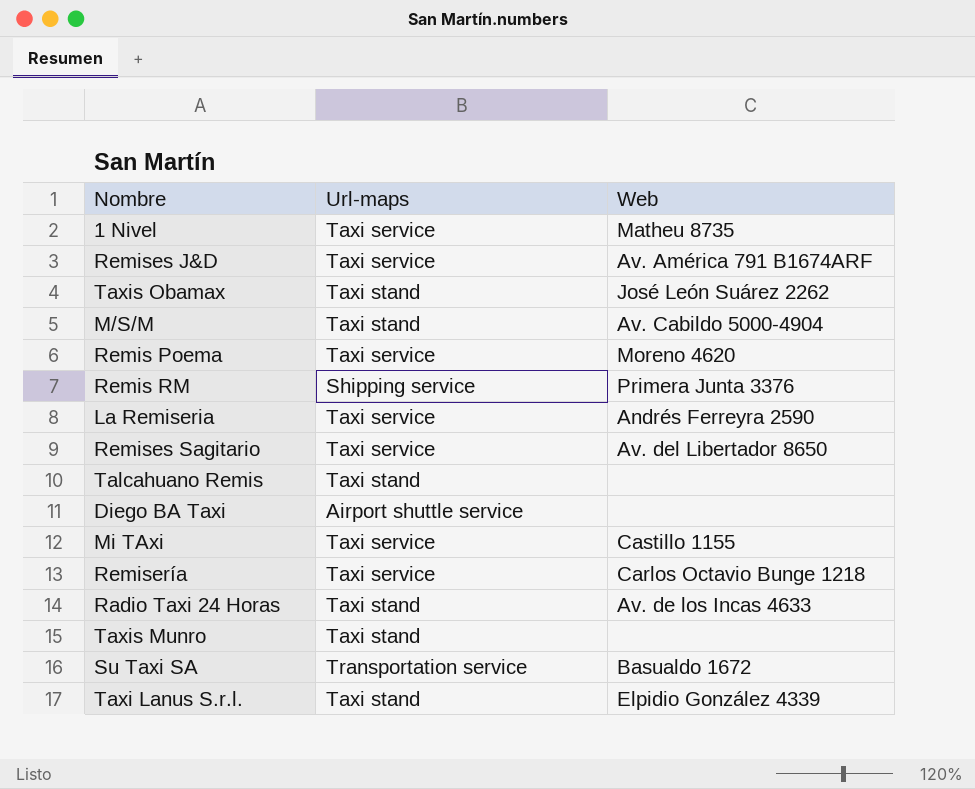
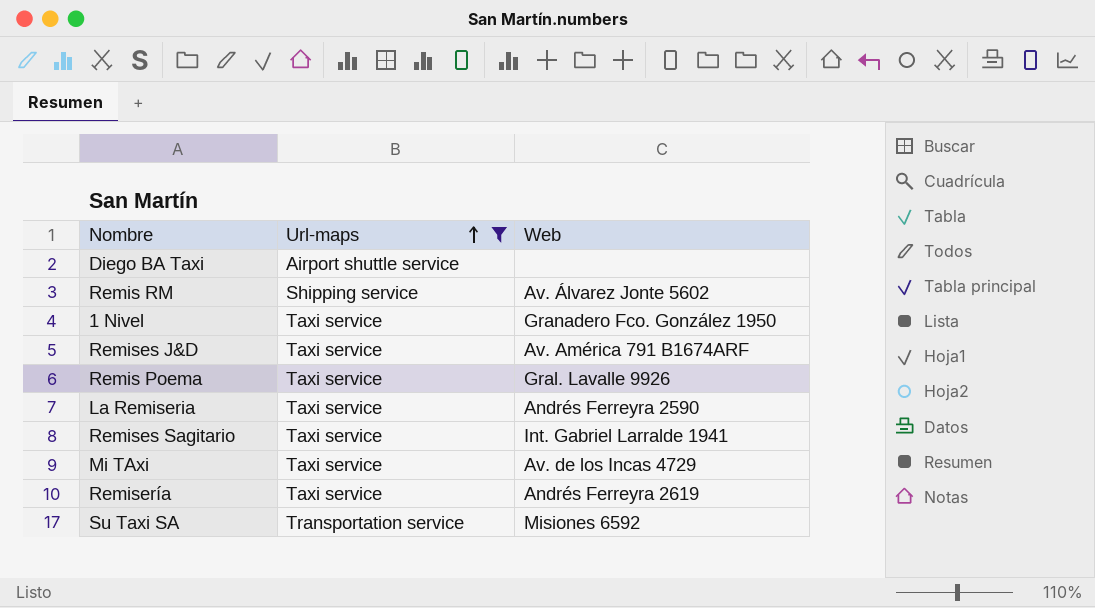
filter: none -> Url-maps != Taxi stand
row order: none -> Url-maps ascending
Remis RM | Web: Primera Junta 3376 -> Av. Álvarez Jonte 5602
1 Nivel | Web: Matheu 8735 -> Granadero Fco. González 1950
Remis Poema | Web: Moreno 4620 -> Gral. Lavalle 9926
Remises Sagitario | Web: Av. del Libertador 8650 -> Int. Gabriel Larralde 1941
Mi TAxi | Web: Castillo 1155 -> Av. de los Incas 4729
Remisería | Web: Carlos Octavio Bunge 1218 -> Andrés Ferreyra 2619
Su Taxi SA | Web: Basualdo 1672 -> Misiones 6592

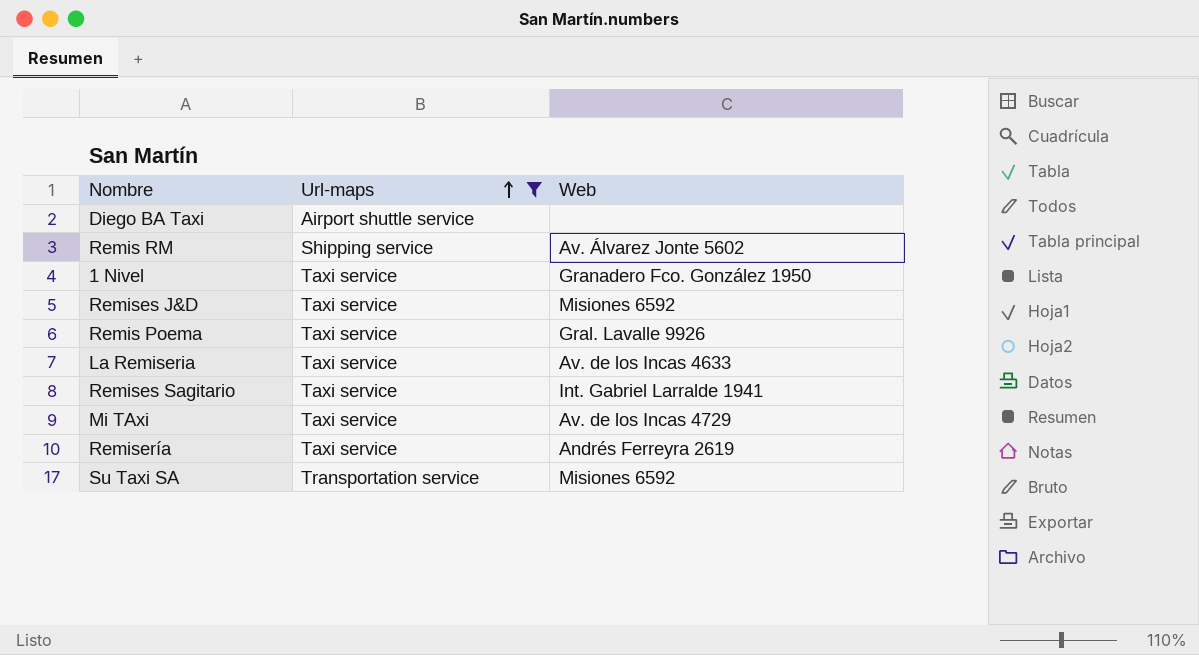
Remises J&D | Web: Av. América 791 B1674ARF -> Misiones 6592
La Remiseria | Web: Andrés Ferreyra 2590 -> Av. de los Incas 4633

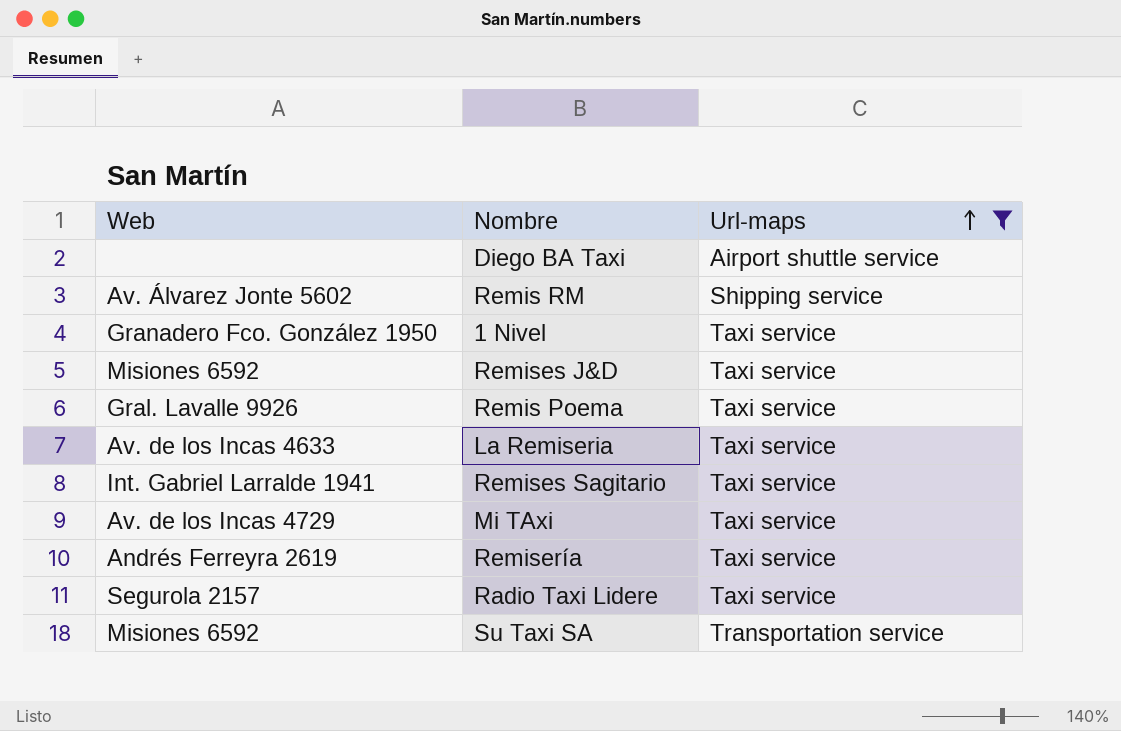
column Web | position: 3 -> 1
row Radio Taxi Lidere: none -> Segurola 2157 | Taxi service

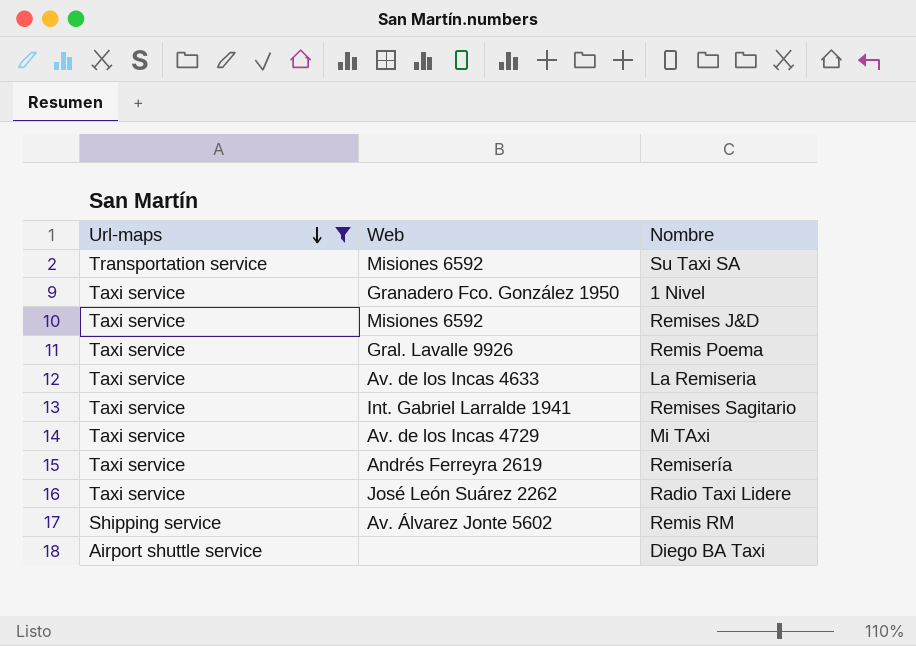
row order: Url-maps ascending -> Url-maps descending
column Url-maps | position: 3 -> 1
Radio Taxi Lidere | Web: Segurola 2157 -> José León Suárez 2262

